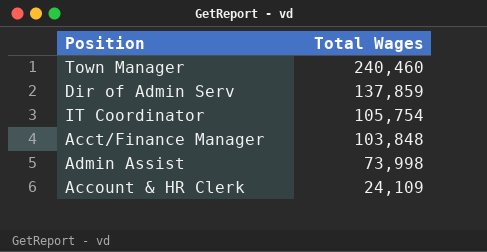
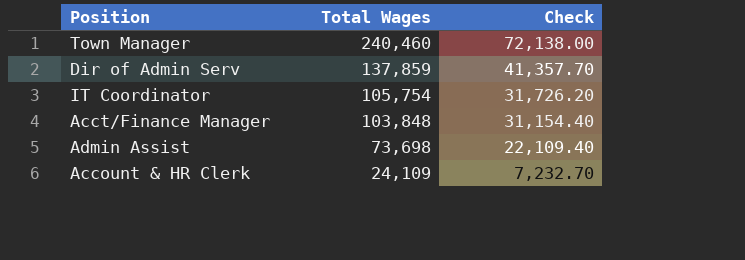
column Check | formula: none -> [Total Wages] * 0.3
Admin Assist | Total Wages: 73,998 -> 73,698

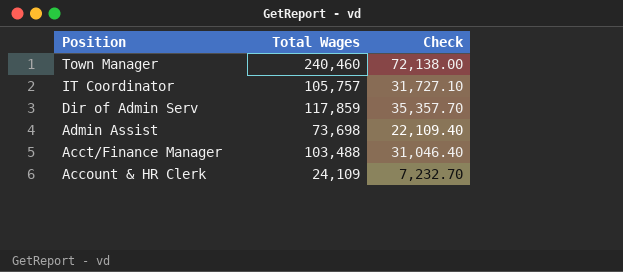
row order: Total Wages descending -> Position descending
IT Coordinator | Total Wages: 105,754 -> 105,757
IT Coordinator | Check: 31,726.20 -> 31,727.10
Dir of Admin Serv | Total Wages: 137,859 -> 117,859
Dir of Admin Serv | Check: 41,357.70 -> 35,357.70
Acct/Finance Manager | Total Wages: 103,848 -> 103,488
Acct/Finance Manager | Check: 31,154.40 -> 31,046.40

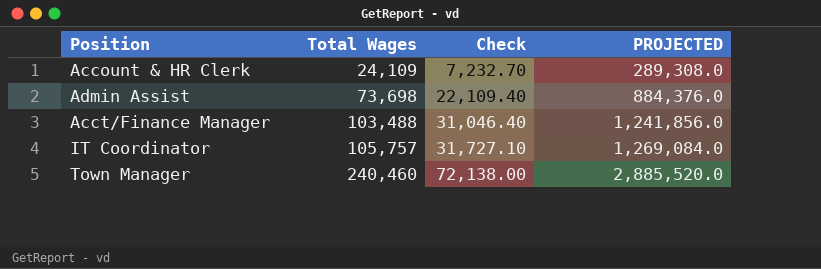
row order: Position descending -> Total Wages ascending
column PROJECTED | formula: none -> [Total Wages] * 12
row Dir of Admin Serv: 117,859 | 35,357.70 -> none

